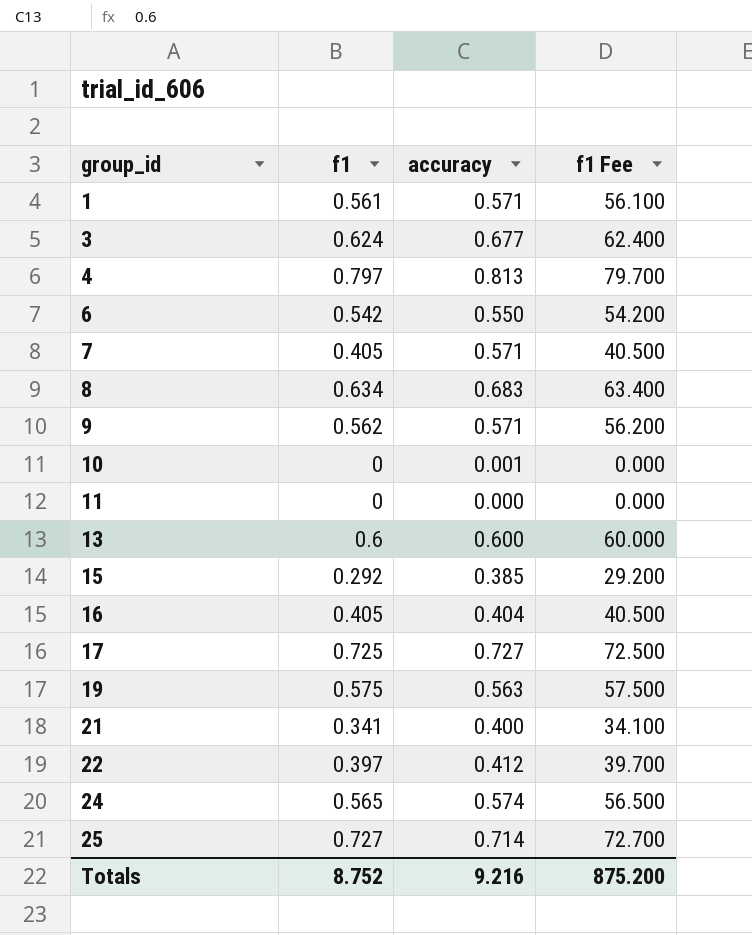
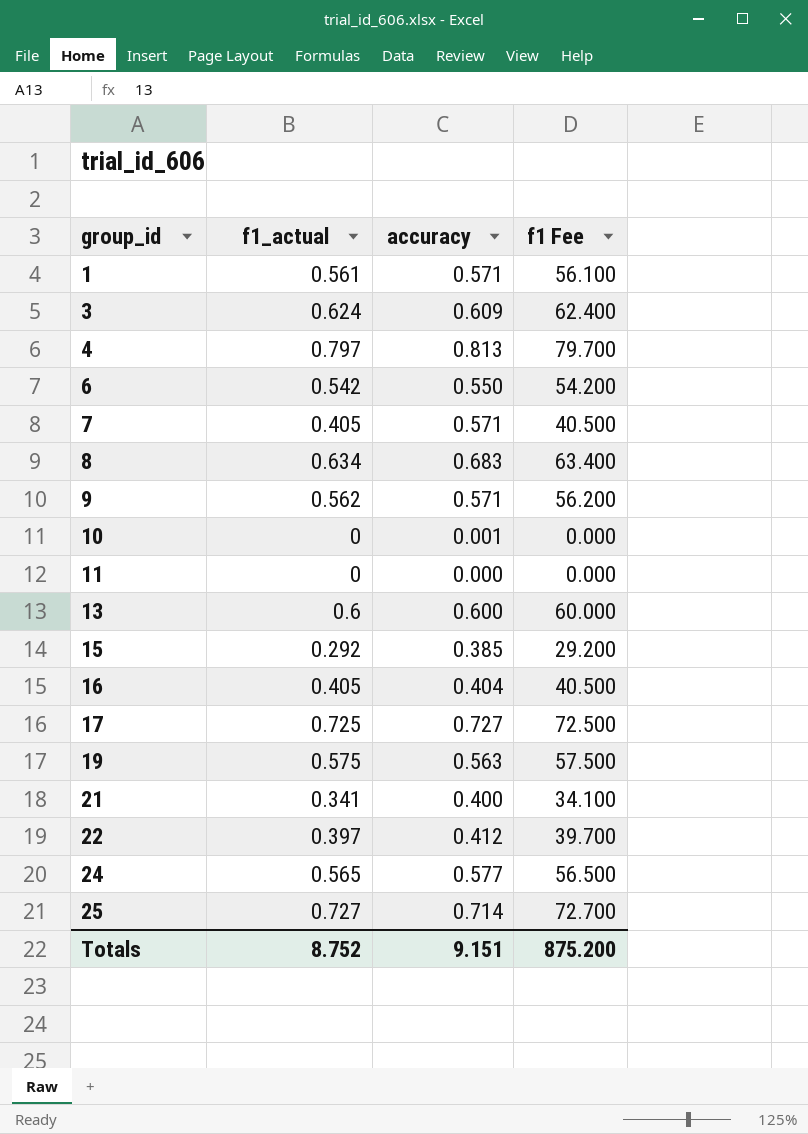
column name: f1 -> f1_actual
3 | accuracy: 0.677 -> 0.609
24 | accuracy: 0.574 -> 0.577
Totals | accuracy: 9.216 -> 9.151

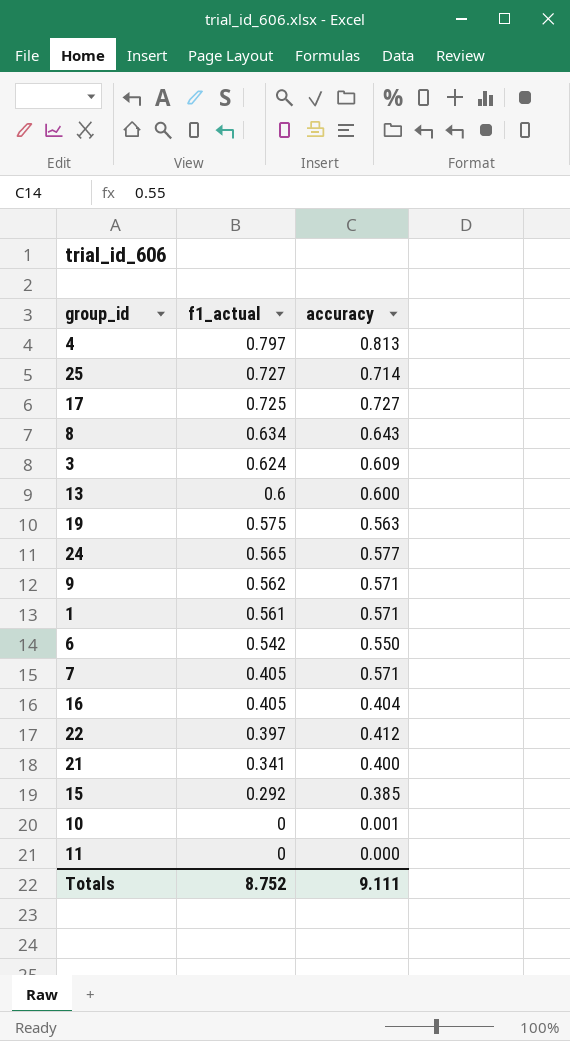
row order: group_id ascending -> f1_actual descending
column f1 Fee | formula: [f1_actual] * 100 -> none
8 | accuracy: 0.683 -> 0.643
Totals | accuracy: 9.151 -> 9.111

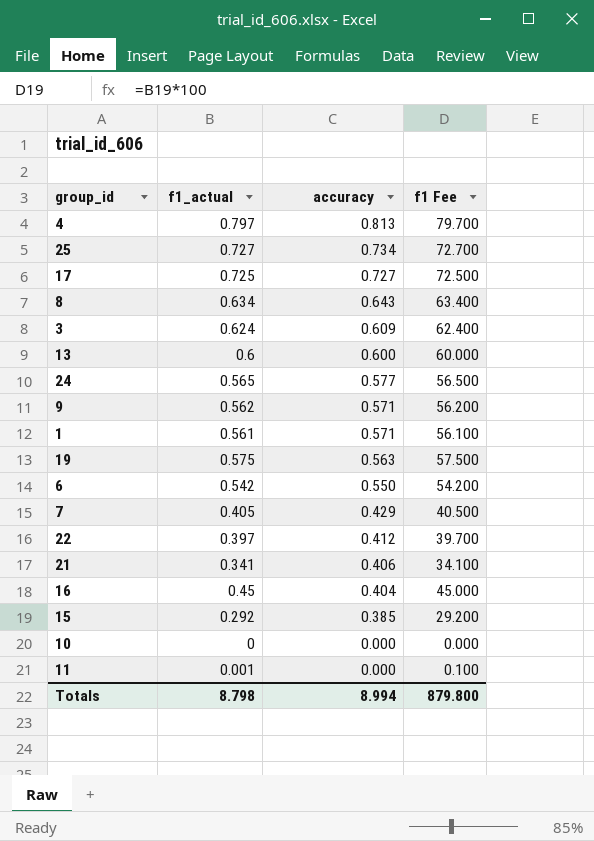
row order: f1_actual descending -> accuracy descending
column f1 Fee | formula: none -> [f1_actual] * 100
25 | accuracy: 0.714 -> 0.734
7 | accuracy: 0.571 -> 0.429
21 | accuracy: 0.400 -> 0.406
16 | f1_actual: 0.405 -> 0.45
10 | accuracy: 0.001 -> 0.000
11 | f1_actual: 0 -> 0.001
Totals | f1_actual: 8.752 -> 8.798
Totals | accuracy: 9.111 -> 8.994

